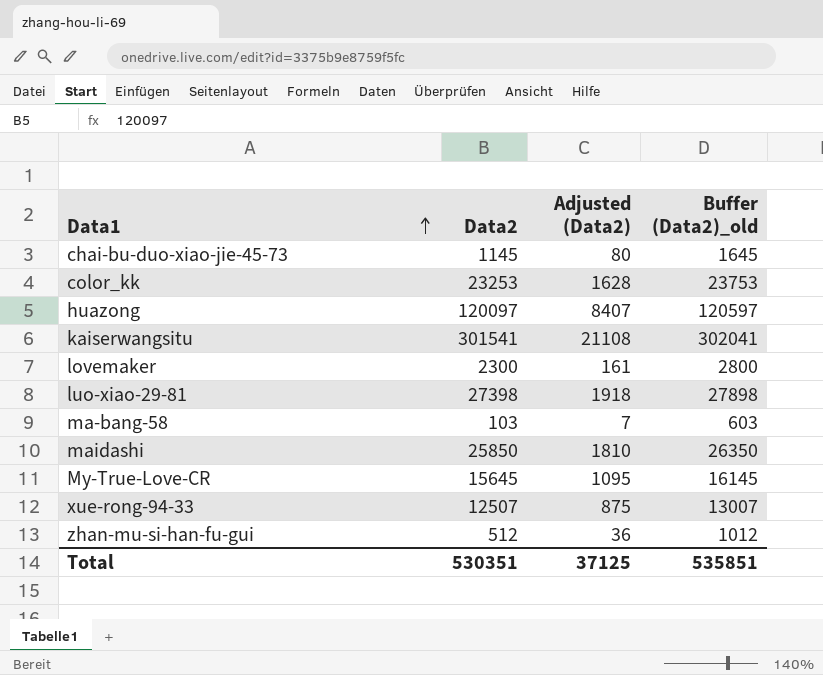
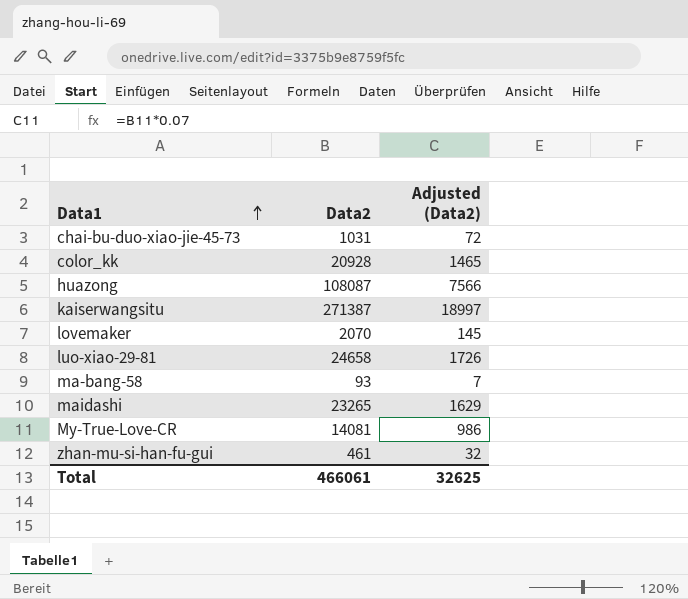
column Buffer (Data2)_old | formula: [Data2] + 500 -> none
row xue-rong-94-33: 12507 | 875 | 13007 -> none
chai-bu-duo-xiao-jie-45-73 | Data2: 1145 -> 1031
chai-bu-duo-xiao-jie-45-73 | Adjusted (Data2): 80 -> 72
color_kk | Data2: 23253 -> 20928
color_kk | Adjusted (Data2): 1628 -> 1465
huazong | Data2: 120097 -> 108087
huazong | Adjusted (Data2): 8407 -> 7566
kaiserwangsitu | Data2: 301541 -> 271387
kaiserwangsitu | Adjusted (Data2): 21108 -> 18997
lovemaker | Data2: 2300 -> 2070
lovemaker | Adjusted (Data2): 161 -> 145
luo-xiao-29-81 | Data2: 27398 -> 24658
luo-xiao-29-81 | Adjusted (Data2): 1918 -> 1726
ma-bang-58 | Data2: 103 -> 93
maidashi | Data2: 25850 -> 23265
maidashi | Adjusted (Data2): 1810 -> 1629
My-True-Love-CR | Data2: 15645 -> 14081
My-True-Love-CR | Adjusted (Data2): 1095 -> 986
zhan-mu-si-han-fu-gui | Data2: 512 -> 461
zhan-mu-si-han-fu-gui | Adjusted (Data2): 36 -> 32
Total | Data2: 530351 -> 466061
Total | Adjusted (Data2): 37125 -> 32625

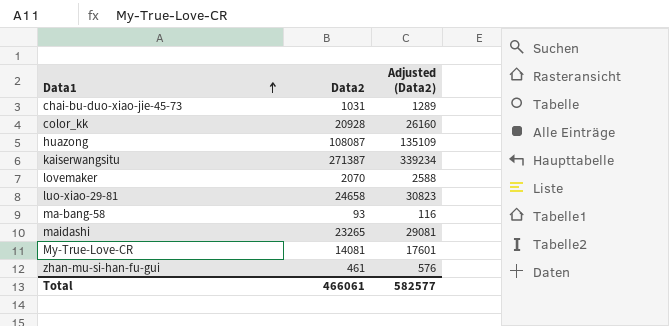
column Adjusted (Data2) | formula: [Data2] * 0.07 -> [Data2] * 1.25
Total | Adjusted (Data2): 32625 -> 582577

